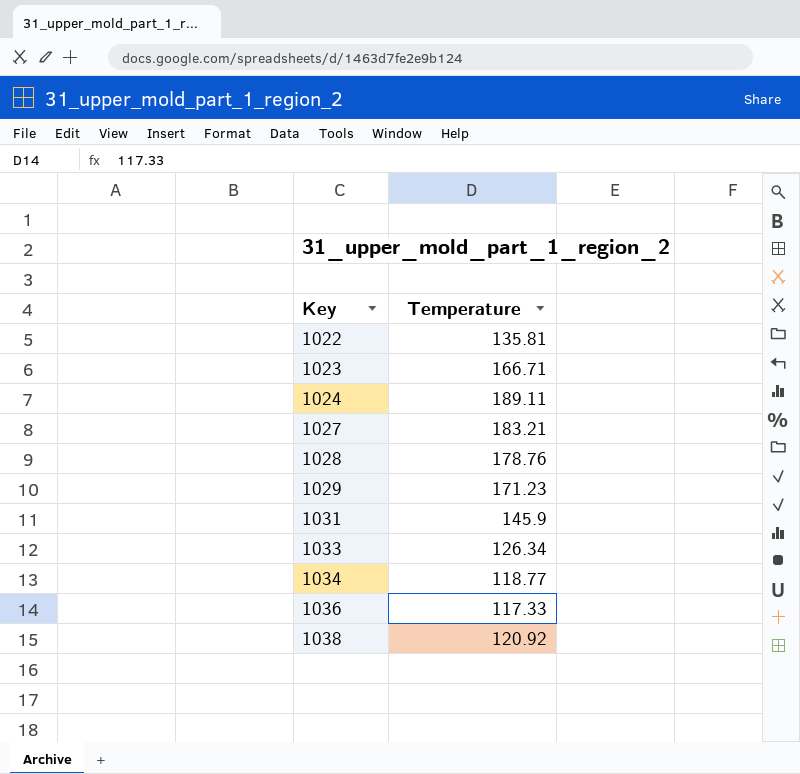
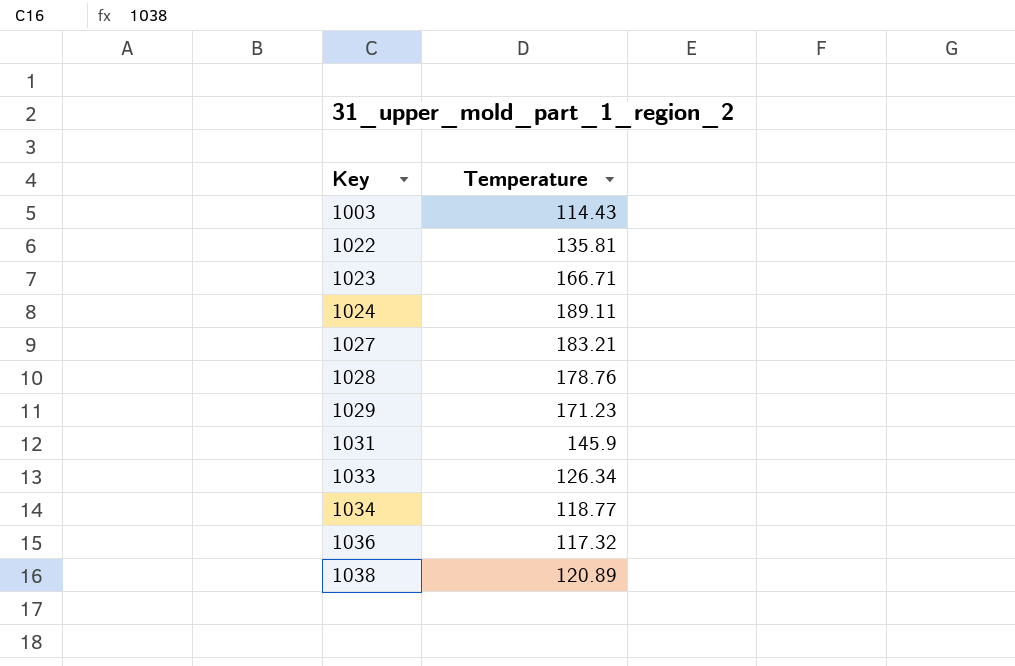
row 1003: none -> 114.43
1036 | Temperature: 117.33 -> 117.32
1038 | Temperature: 120.92 -> 120.89

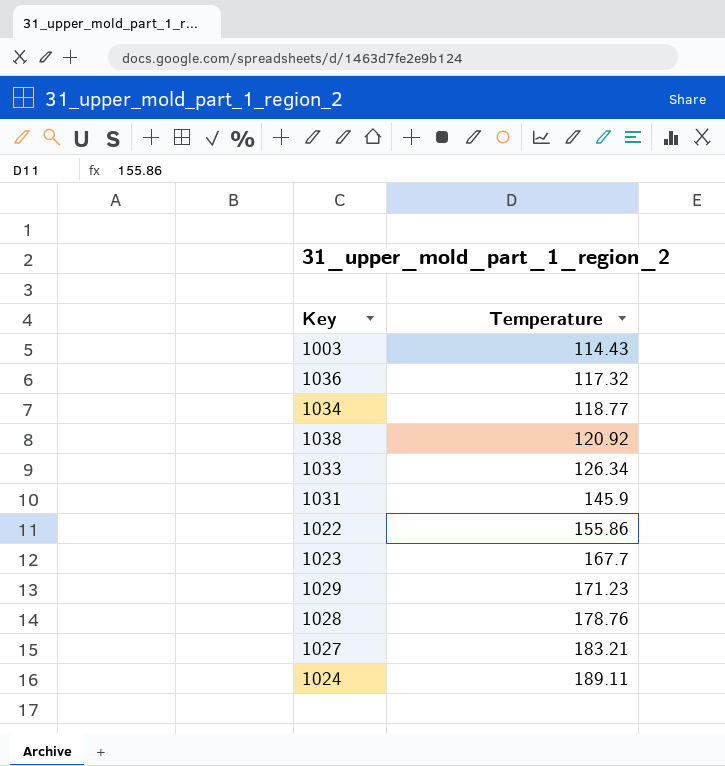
row order: Key ascending -> Temperature ascending
1038 | Temperature: 120.89 -> 120.92
1022 | Temperature: 135.81 -> 155.86
1023 | Temperature: 166.71 -> 167.7

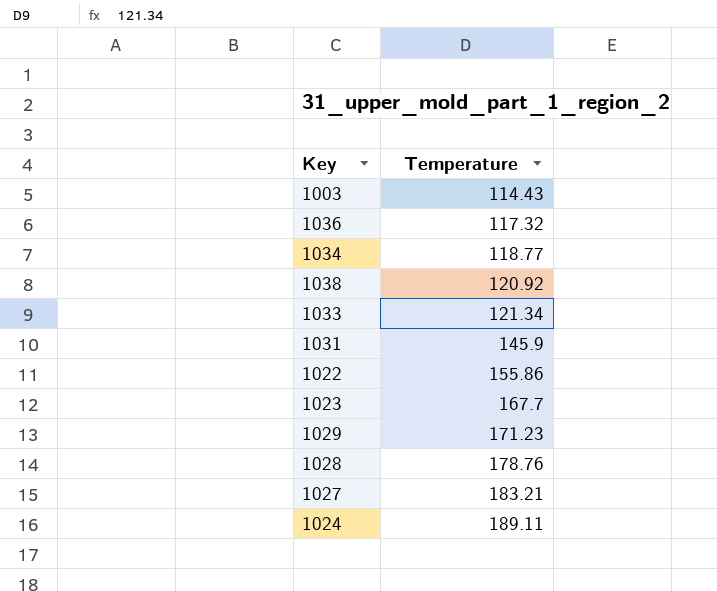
1033 | Temperature: 126.34 -> 121.34

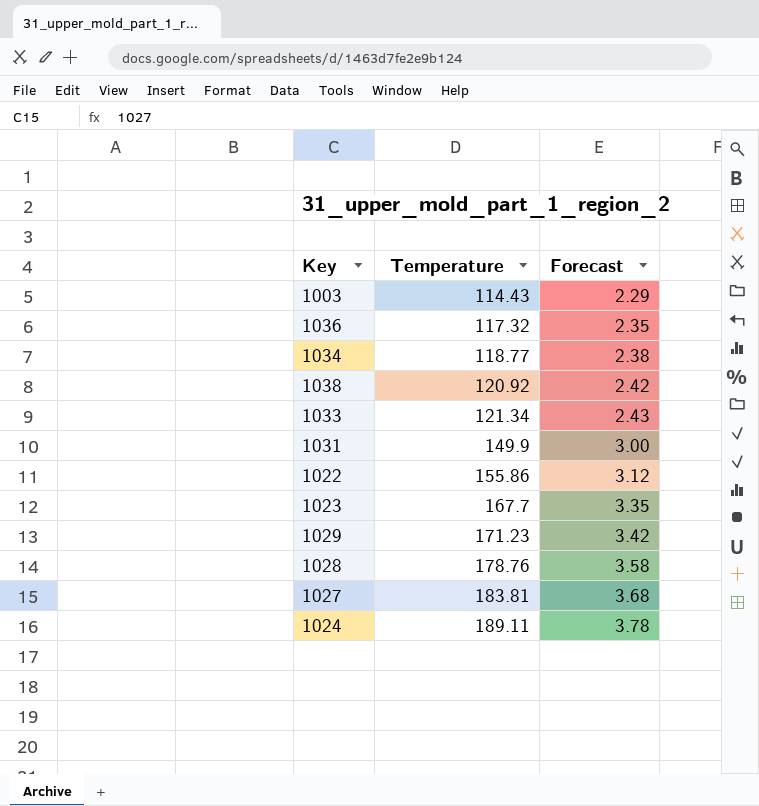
column Forecast | formula: none -> [Temperature] * 0.02
1031 | Temperature: 145.9 -> 149.9
1027 | Temperature: 183.21 -> 183.81

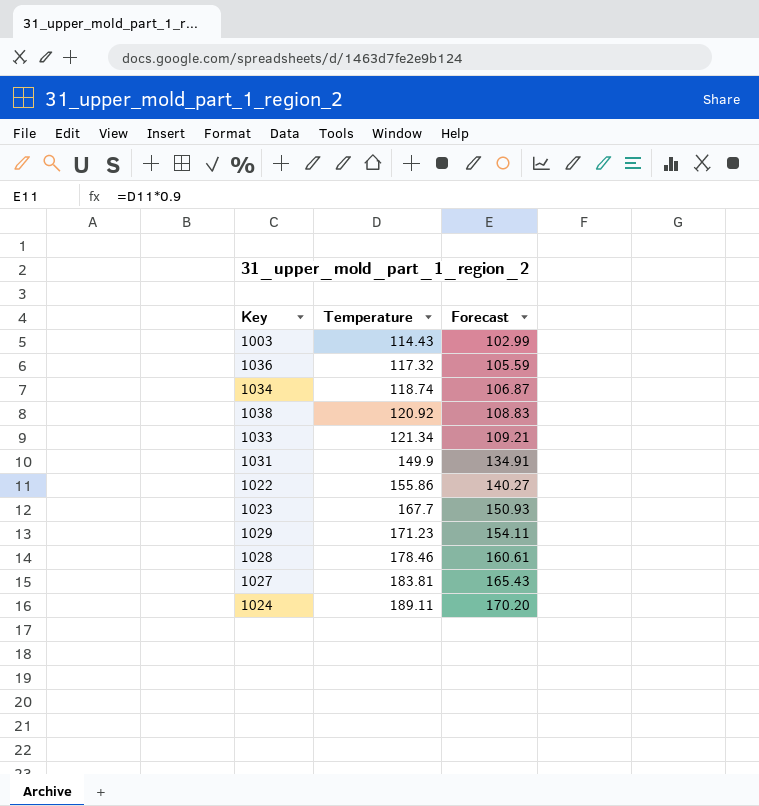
column Forecast | formula: [Temperature] * 0.02 -> [Temperature] * 0.9
1034 | Temperature: 118.77 -> 118.74
1028 | Temperature: 178.76 -> 178.46

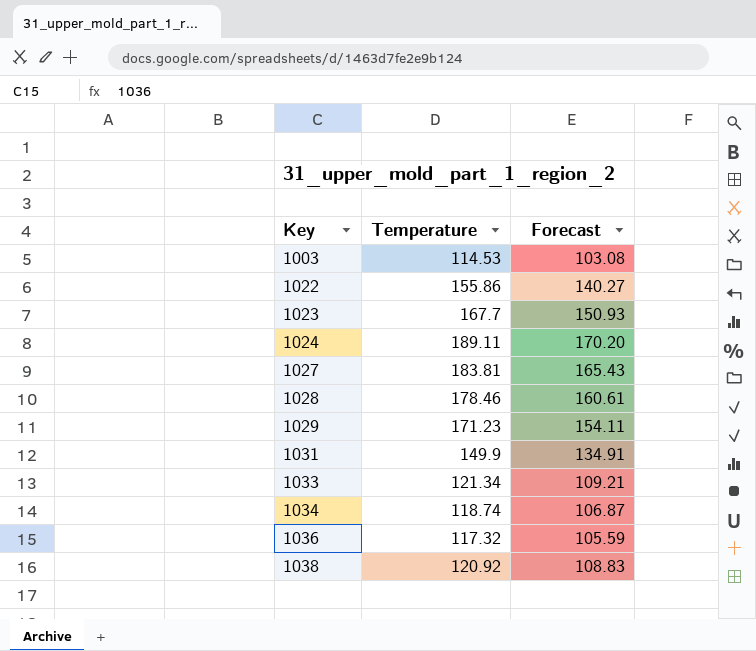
row order: Temperature ascending -> Key ascending
1003 | Temperature: 114.43 -> 114.53
1003 | Forecast: 102.99 -> 103.08

